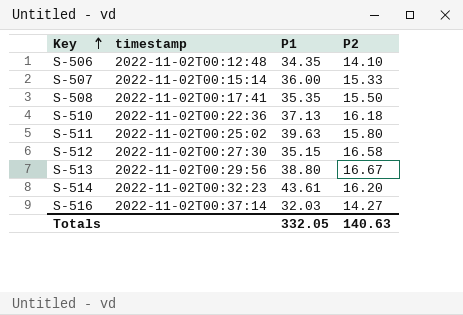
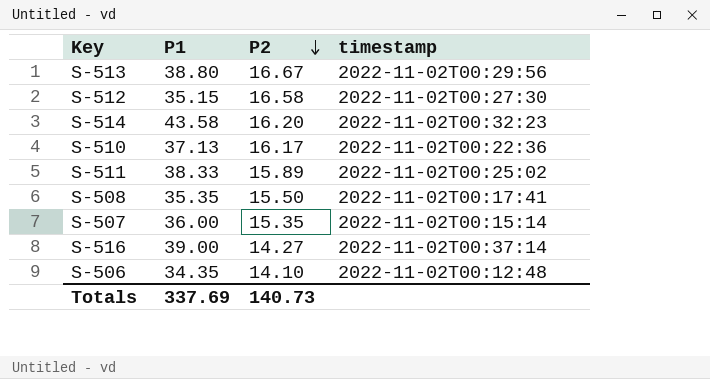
row order: Key ascending -> P2 descending
column timestamp | position: 2 -> 4
S-514 | P1: 43.61 -> 43.58
S-510 | P2: 16.18 -> 16.17
S-511 | P1: 39.63 -> 38.33
S-511 | P2: 15.80 -> 15.89
S-507 | P2: 15.33 -> 15.35
S-516 | P1: 32.03 -> 39.00
Totals | P1: 332.05 -> 337.69
Totals | P2: 140.63 -> 140.73

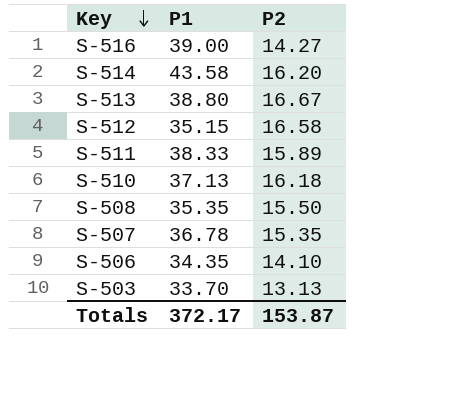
row order: P2 descending -> Key descending
column timestamp | position: 4 -> none
S-510 | P2: 16.17 -> 16.18
S-507 | P1: 36.00 -> 36.78
row S-503: none -> 33.70 | 13.13
Totals | P1: 337.69 -> 372.17
Totals | P2: 140.73 -> 153.87

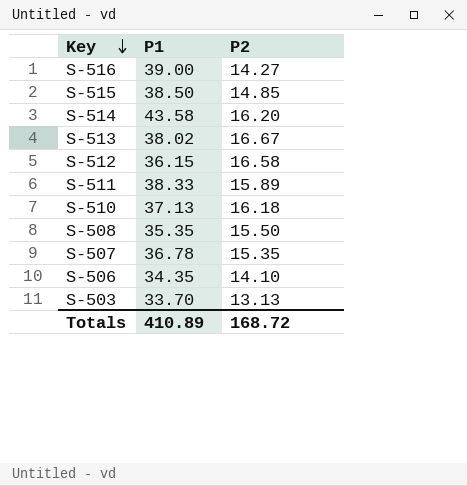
row S-515: none -> 38.50 | 14.85
S-513 | P1: 38.80 -> 38.02
S-512 | P1: 35.15 -> 36.15
Totals | P1: 372.17 -> 410.89
Totals | P2: 153.87 -> 168.72

